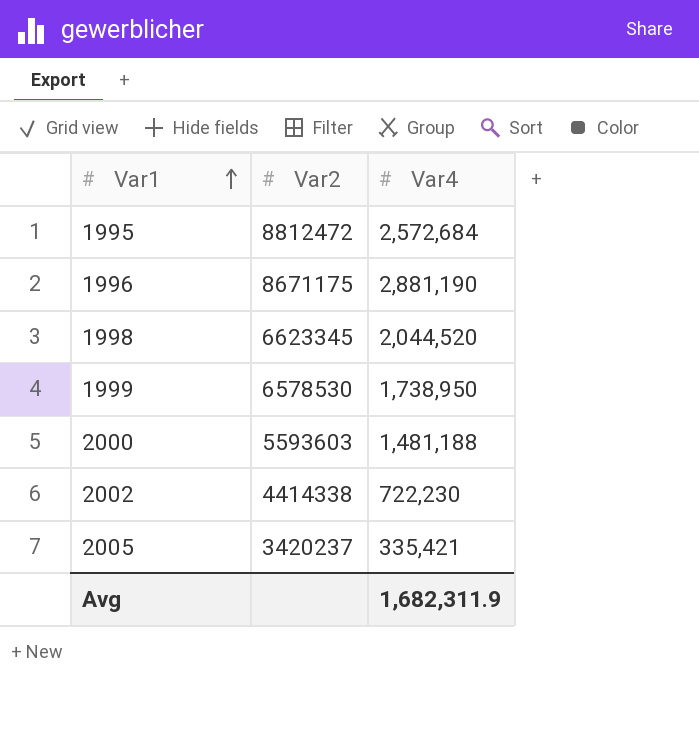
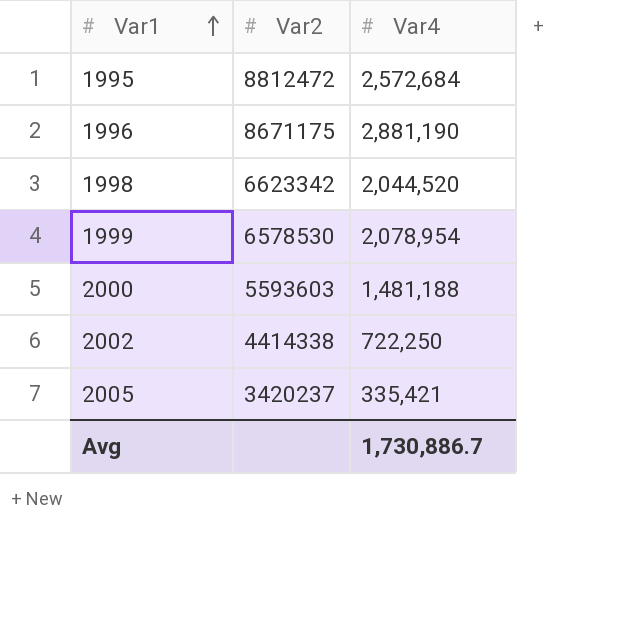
1998 | Var2: 6623345 -> 6623342
1999 | Var4: 1,738,950 -> 2,078,954
2002 | Var4: 722,230 -> 722,250
Avg | Var4: 1,682,311.9 -> 1,730,886.7

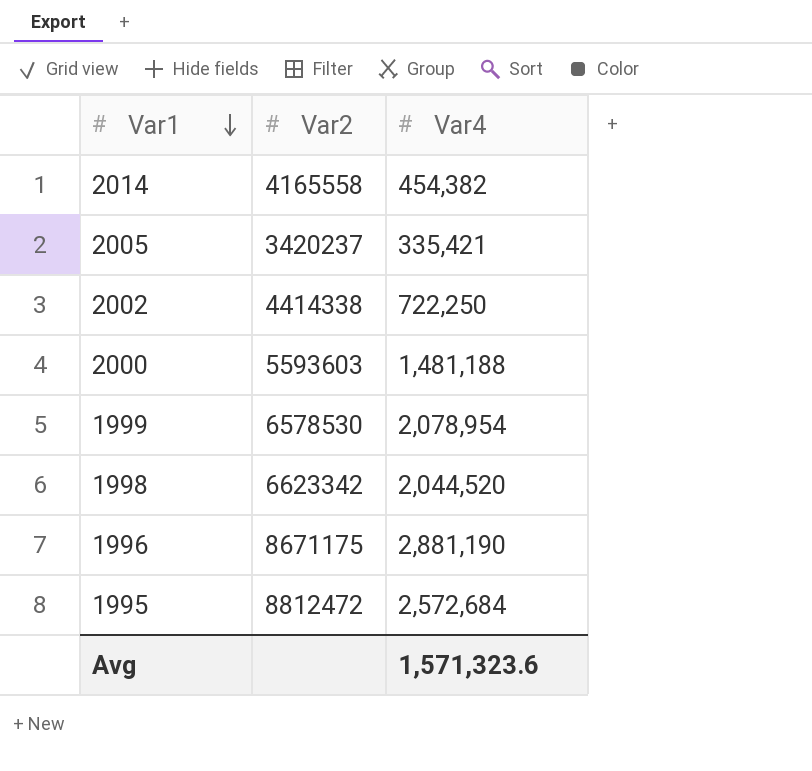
row order: Var1 ascending -> Var1 descending
row 2014: none -> 4165558 | 454,382
Avg | Var4: 1,730,886.7 -> 1,571,323.6

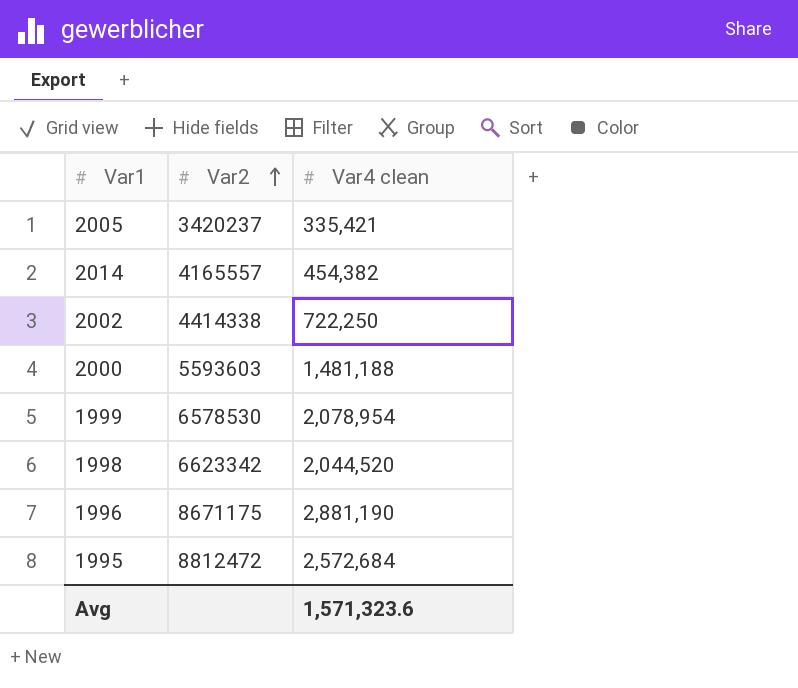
row order: Var1 descending -> Var2 ascending
column name: Var4 -> Var4 clean
2014 | Var2: 4165558 -> 4165557

